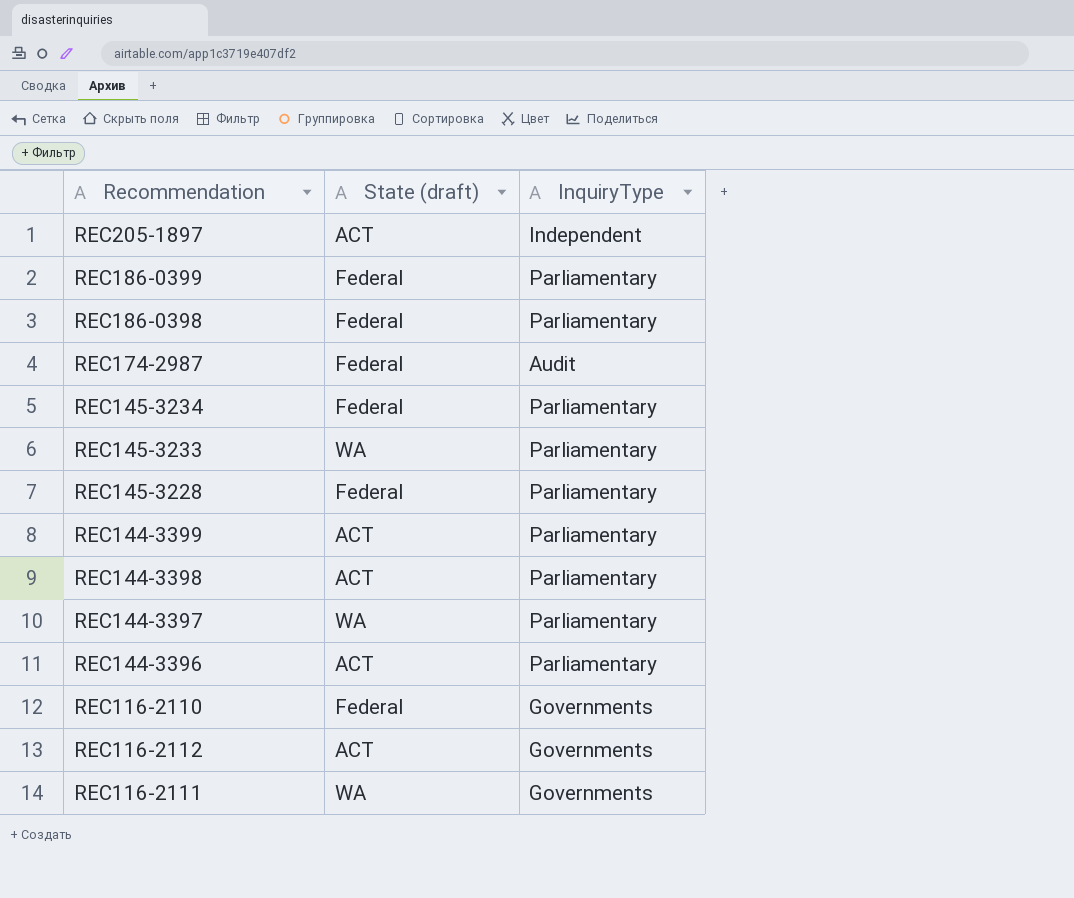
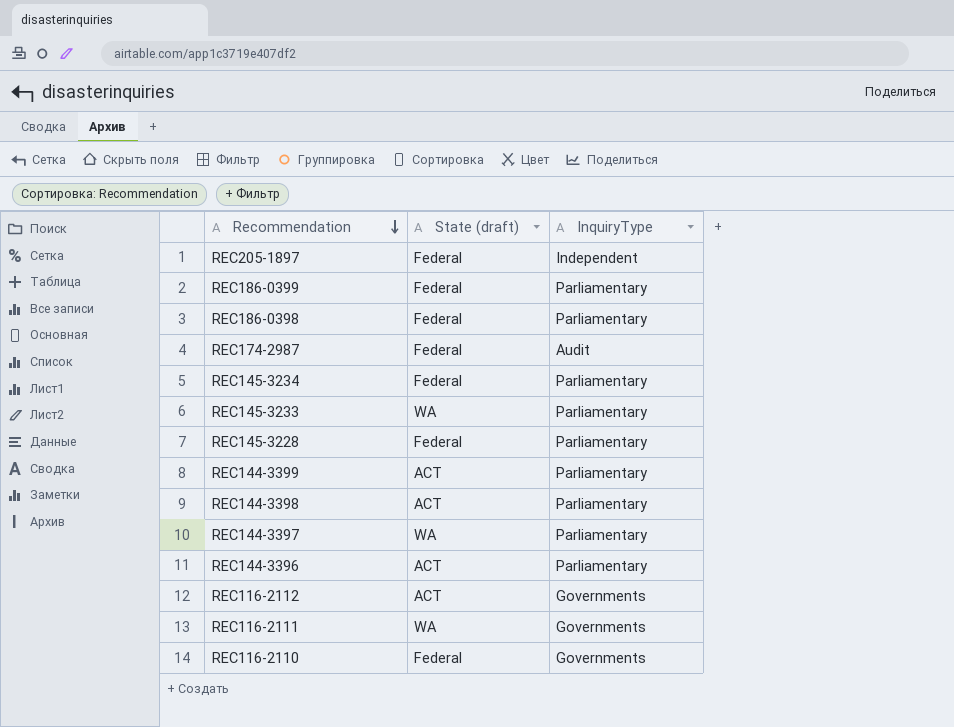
row order: none -> Recommendation descending
REC205-1897 | State (draft): ACT -> Federal

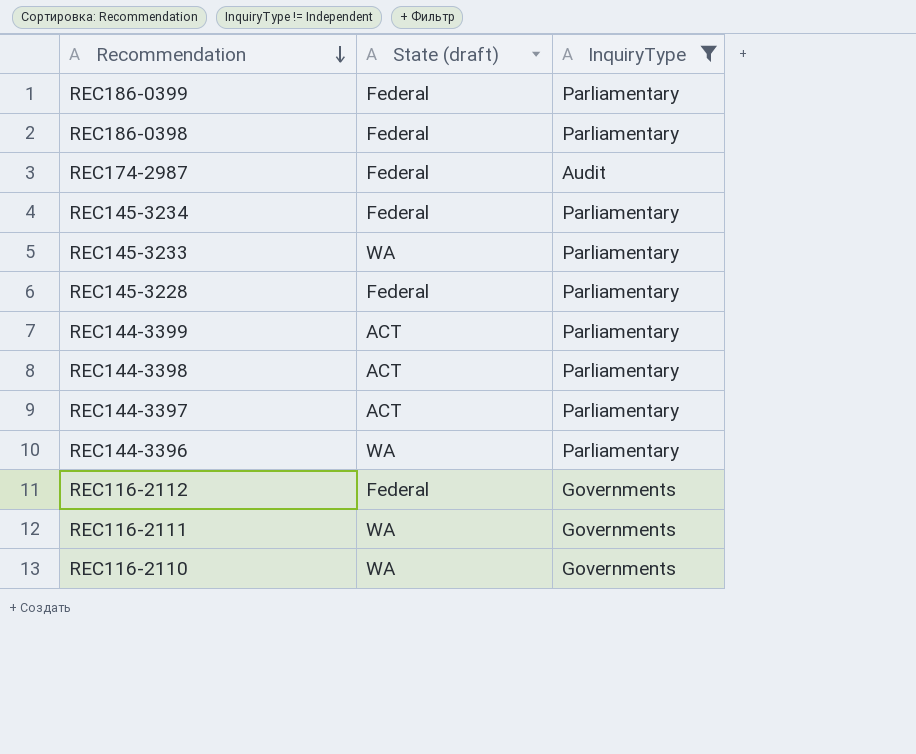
filter: none -> InquiryType != Independent
REC144-3397 | State (draft): WA -> ACT
REC144-3396 | State (draft): ACT -> WA
REC116-2112 | State (draft): ACT -> Federal
REC116-2110 | State (draft): Federal -> WA

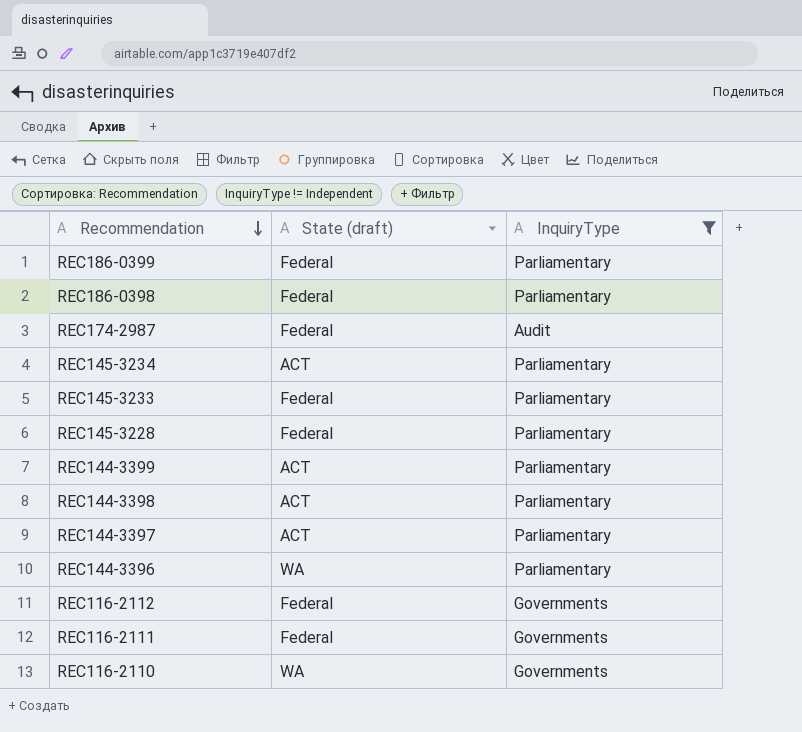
REC145-3234 | State (draft): Federal -> ACT
REC145-3233 | State (draft): WA -> Federal
REC116-2111 | State (draft): WA -> Federal

